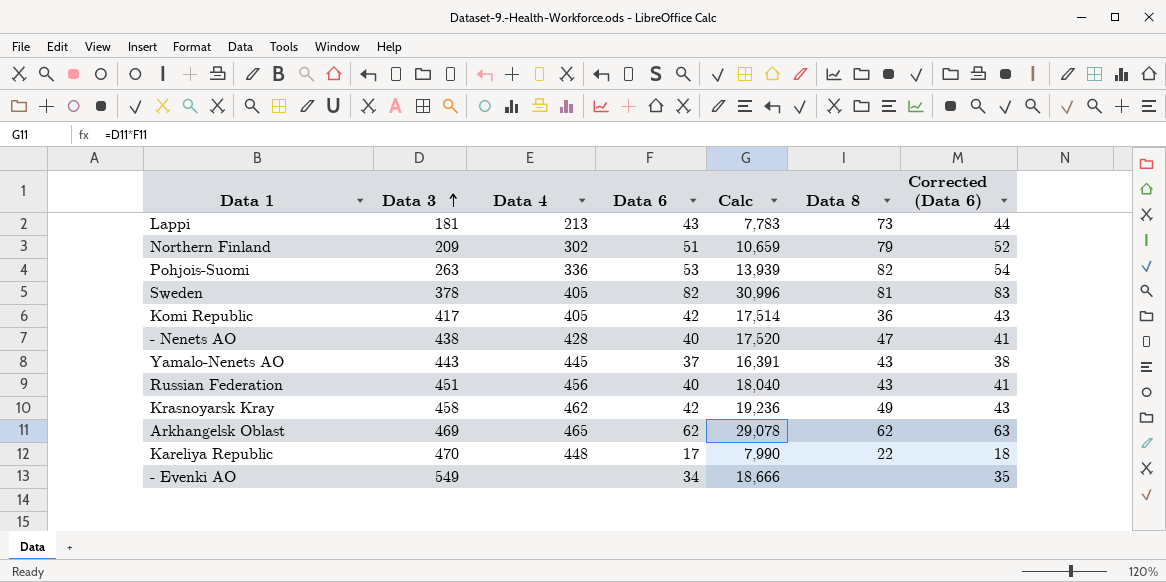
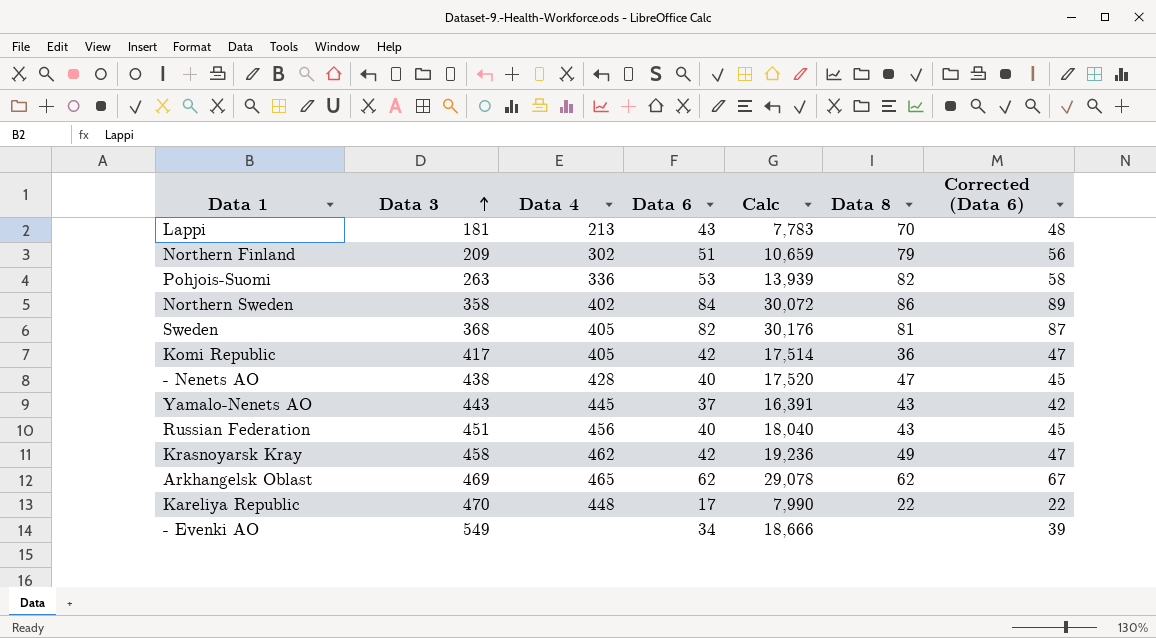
column Corrected (Data 6) | formula: [Data 6] + 1 -> [Data 6] + 5
Lappi | Data 8: 73 -> 70
row Northern Sweden: none -> 358 | 402 | 84 | 30,072 | 86 | 89
Sweden | Data 3: 378 -> 368
Sweden | Calc: 30,996 -> 30,176

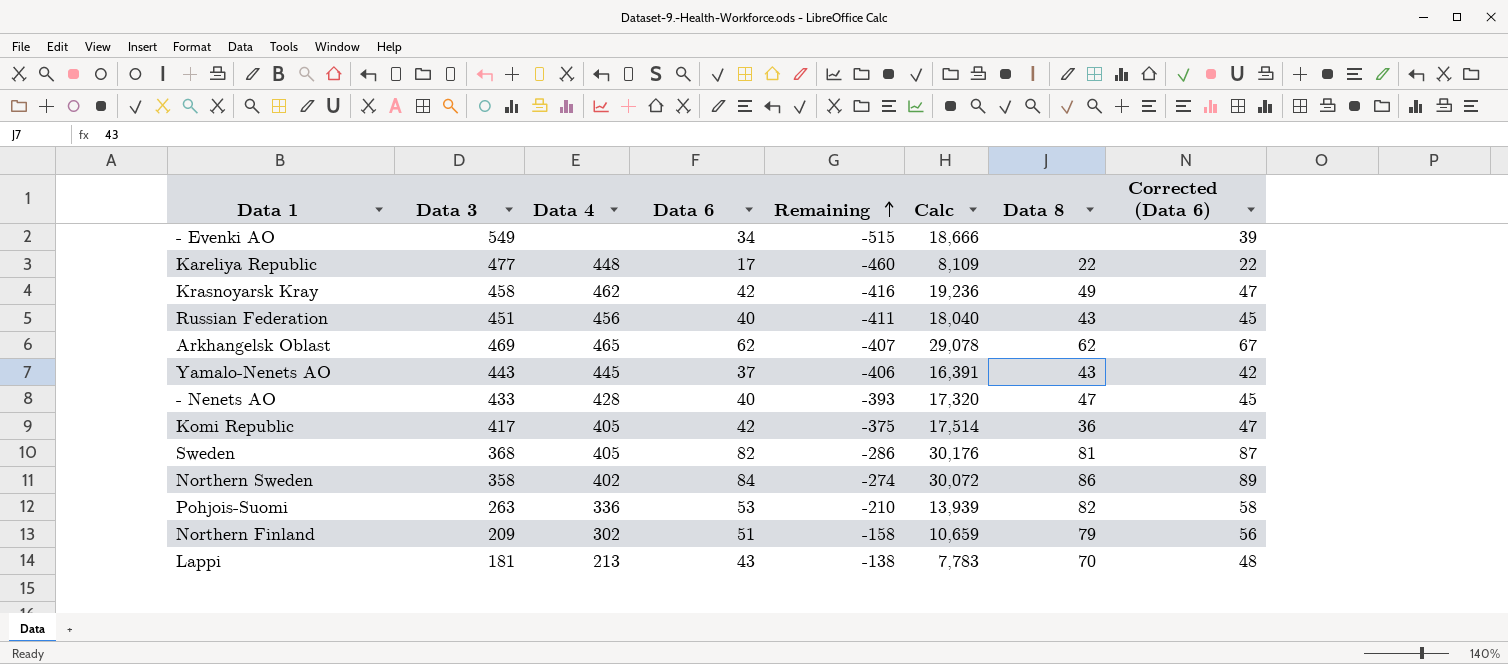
row order: Data 3 ascending -> Remaining ascending
column Remaining | formula: none -> [Data 6] - [Data 3]
Kareliya Republic | Data 3: 470 -> 477
Kareliya Republic | Calc: 7,990 -> 8,109
- Nenets AO | Data 3: 438 -> 433
- Nenets AO | Calc: 17,520 -> 17,320

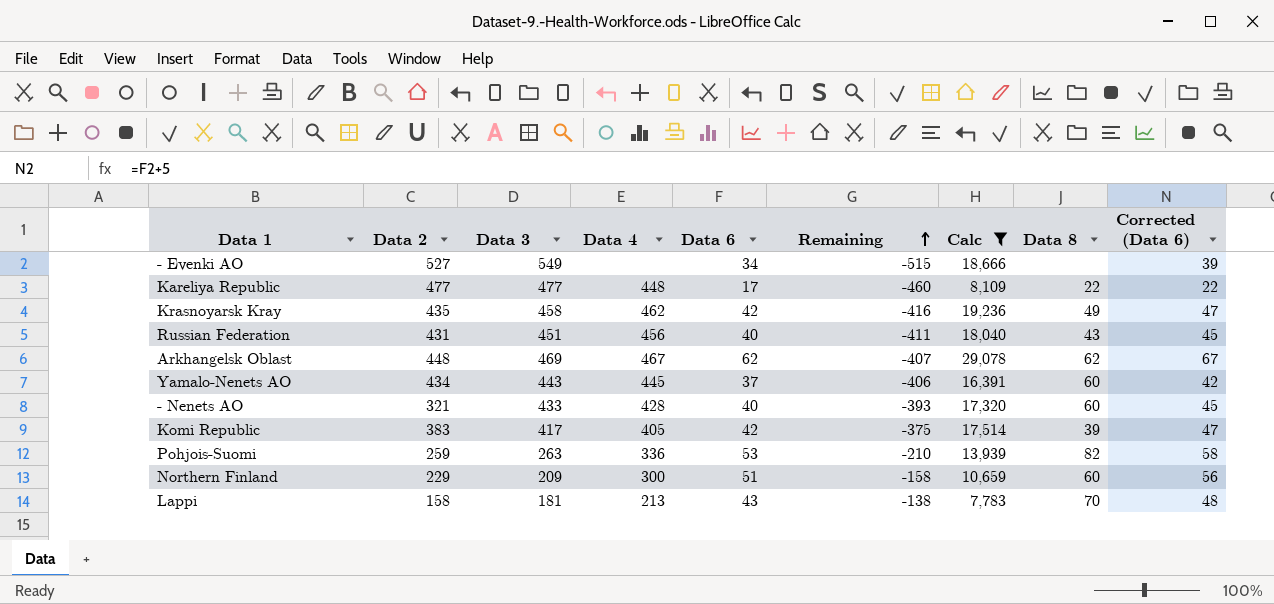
filter: none -> Calc <= 29,078
column Data 2 | position: none -> 2
Arkhangelsk Oblast | Data 4: 465 -> 467
Yamalo-Nenets AO | Data 8: 43 -> 60
- Nenets AO | Data 8: 47 -> 60
Komi Republic | Data 8: 36 -> 39
Northern Finland | Data 4: 302 -> 300
Northern Finland | Data 8: 79 -> 60

